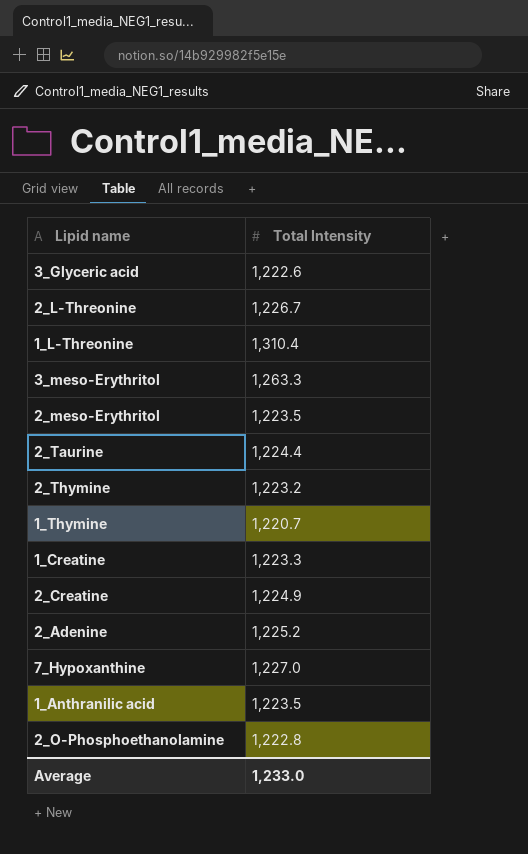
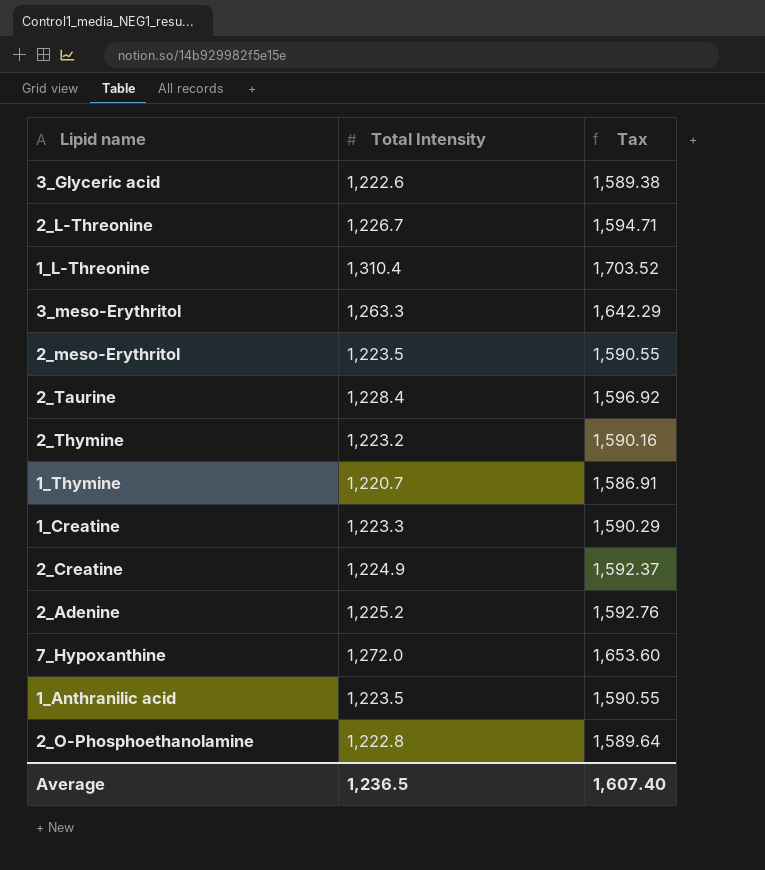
column Tax | formula: none -> [Total Intensity] * 1.3
2_Taurine | Total Intensity: 1,224.4 -> 1,228.4
7_Hypoxanthine | Total Intensity: 1,227.0 -> 1,272.0
Average | Total Intensity: 1,233.0 -> 1,236.5

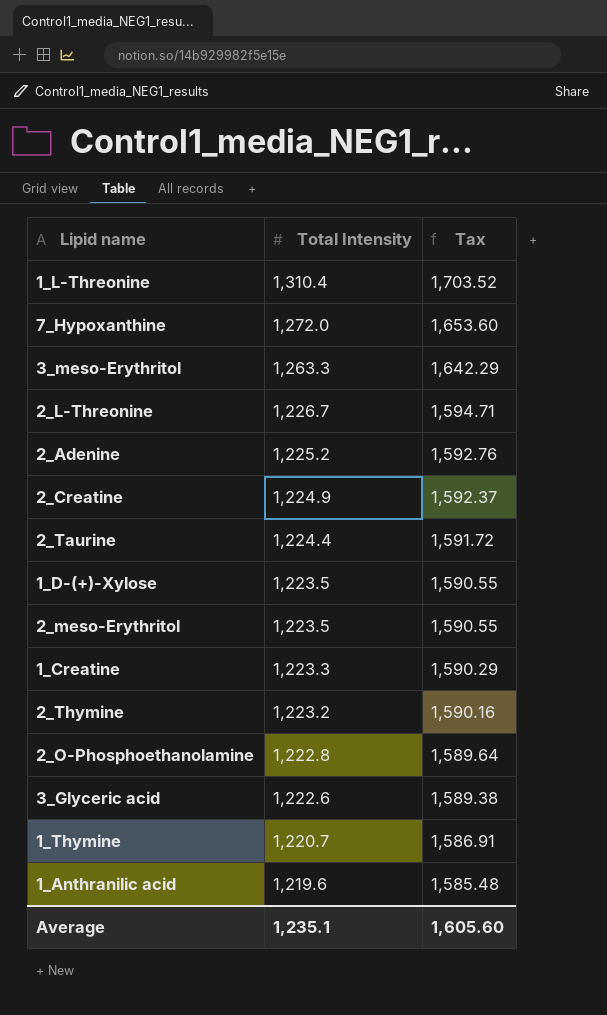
row order: none -> Total Intensity descending
2_Taurine | Total Intensity: 1,228.4 -> 1,224.4
2_Taurine | Tax: 1,596.92 -> 1,591.72
row 1_D-(+)-Xylose: none -> 1,223.5 | 1,590.55
1_Anthranilic acid | Total Intensity: 1,223.5 -> 1,219.6
1_Anthranilic acid | Tax: 1,590.55 -> 1,585.48
Average | Total Intensity: 1,236.5 -> 1,235.1
Average | Tax: 1,607.40 -> 1,605.60

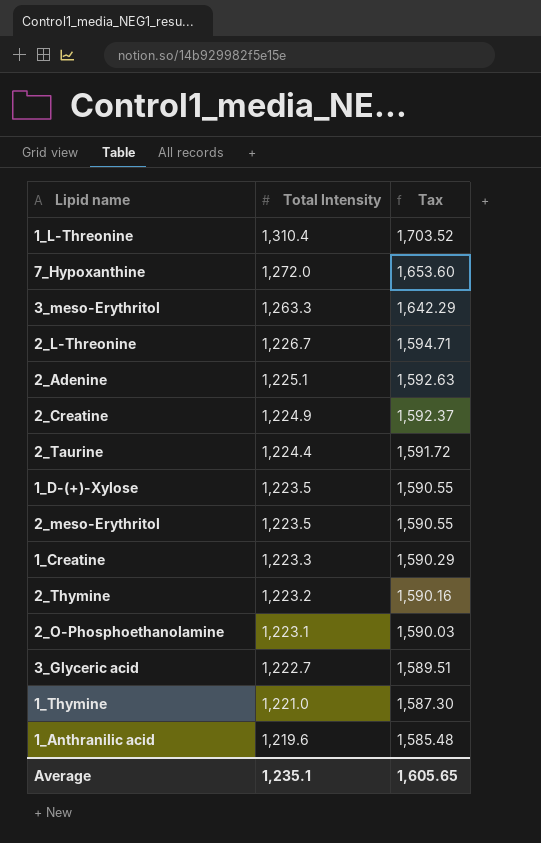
2_Adenine | Total Intensity: 1,225.2 -> 1,225.1
2_Adenine | Tax: 1,592.76 -> 1,592.63
2_O-Phosphoethanolamine | Total Intensity: 1,222.8 -> 1,223.1
2_O-Phosphoethanolamine | Tax: 1,589.64 -> 1,590.03
3_Glyceric acid | Total Intensity: 1,222.6 -> 1,222.7
3_Glyceric acid | Tax: 1,589.38 -> 1,589.51
1_Thymine | Total Intensity: 1,220.7 -> 1,221.0
1_Thymine | Tax: 1,586.91 -> 1,587.30
Average | Tax: 1,605.60 -> 1,605.65

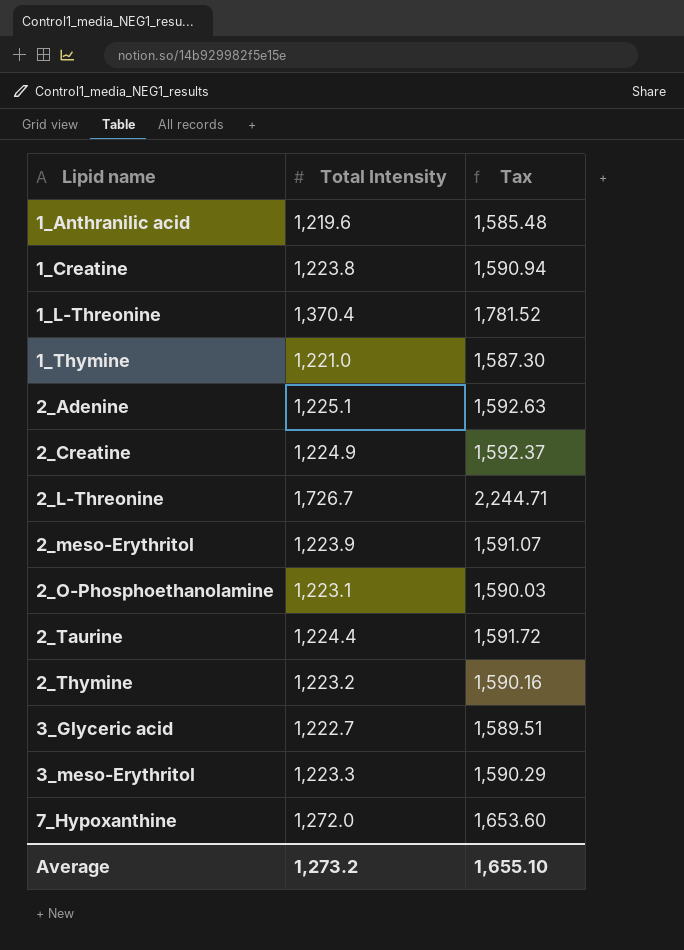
row order: Total Intensity descending -> Lipid name ascending
row 1_D-(+)-Xylose: 1,223.5 | 1,590.55 -> none
1_Creatine | Total Intensity: 1,223.3 -> 1,223.8
1_Creatine | Tax: 1,590.29 -> 1,590.94
1_L-Threonine | Total Intensity: 1,310.4 -> 1,370.4
1_L-Threonine | Tax: 1,703.52 -> 1,781.52
2_L-Threonine | Total Intensity: 1,226.7 -> 1,726.7
2_L-Threonine | Tax: 1,594.71 -> 2,244.71
2_meso-Erythritol | Total Intensity: 1,223.5 -> 1,223.9
2_meso-Erythritol | Tax: 1,590.55 -> 1,591.07
3_meso-Erythritol | Total Intensity: 1,263.3 -> 1,223.3
3_meso-Erythritol | Tax: 1,642.29 -> 1,590.29
Average | Total Intensity: 1,235.1 -> 1,273.2
Average | Tax: 1,605.65 -> 1,655.10

